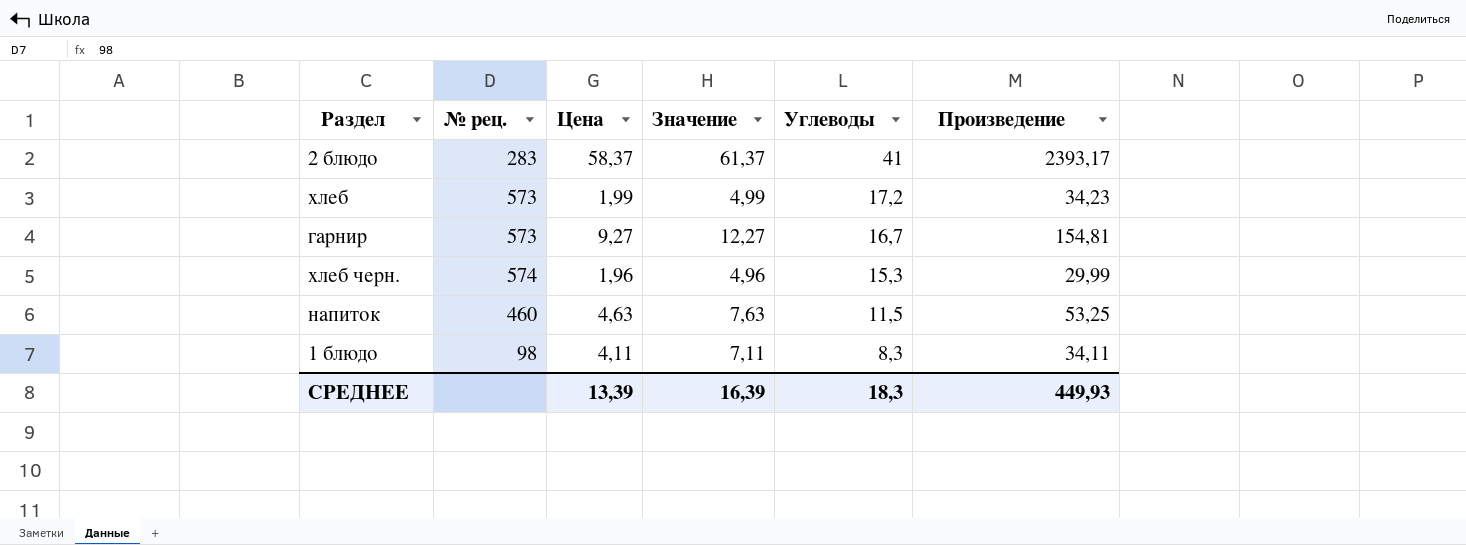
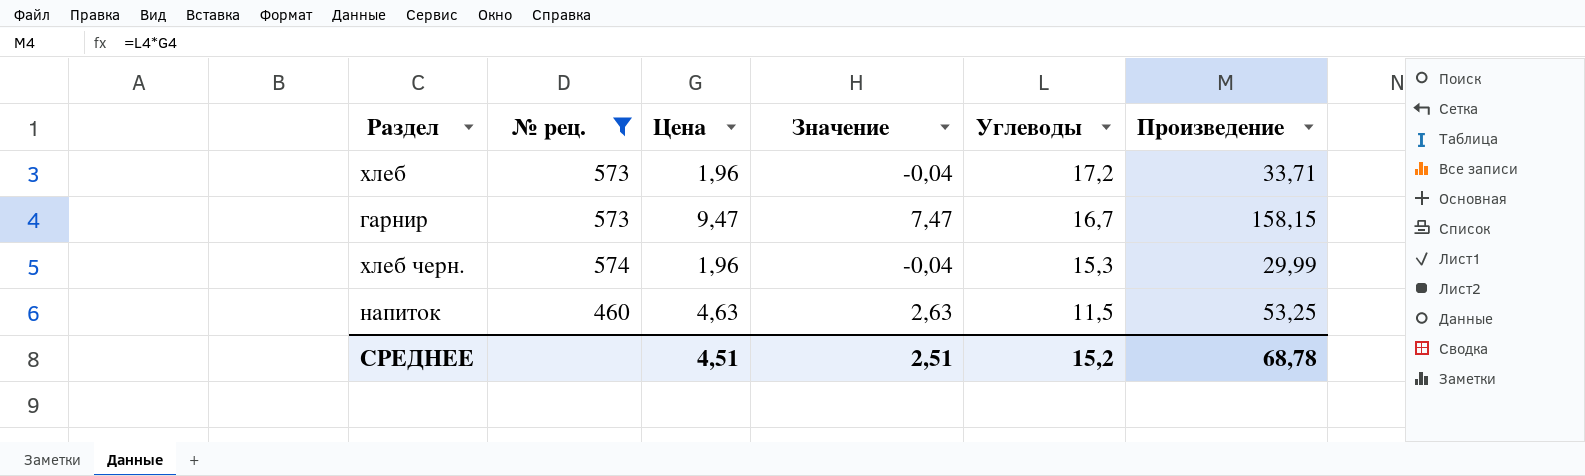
filter: none -> № рец. >= 460
column Значение | formula: [Цена] + 3 -> [Цена] - 2
хлеб | Цена: 1,99 -> 1,96
хлеб | Произведение: 34,23 -> 33,71
гарнир | Цена: 9,27 -> 9,47
гарнир | Произведение: 154,81 -> 158,15
СРЕДНЕЕ | Цена: 13,39 -> 4,51
СРЕДНЕЕ | Значение: 16,39 -> 2,51
СРЕДНЕЕ | Углеводы: 18,3 -> 15,2
СРЕДНЕЕ | Произведение: 449,93 -> 68,78

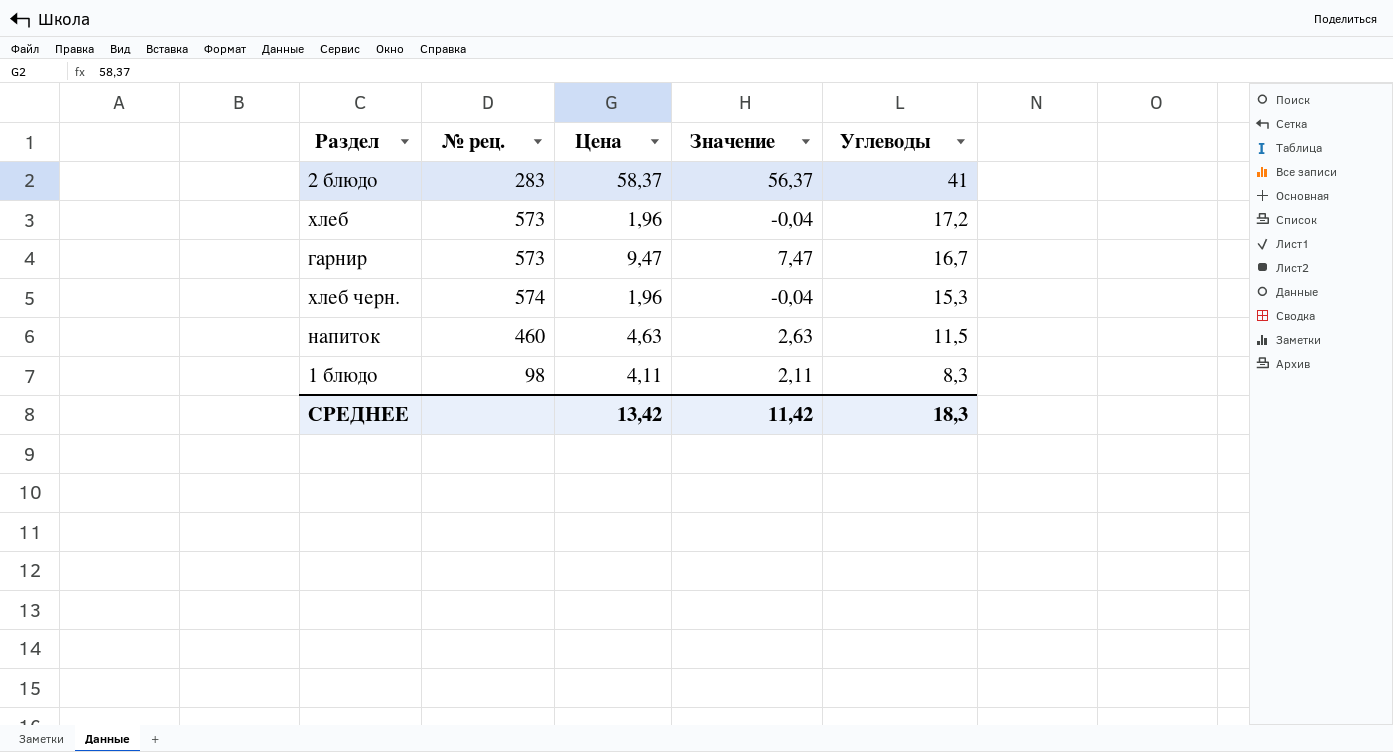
filter: № рец. >= 460 -> none
column Произведение | formula: [Цена] * [Углеводы] -> none
СРЕДНЕЕ | Цена: 4,51 -> 13,42
СРЕДНЕЕ | Значение: 2,51 -> 11,42
СРЕДНЕЕ | Углеводы: 15,2 -> 18,3

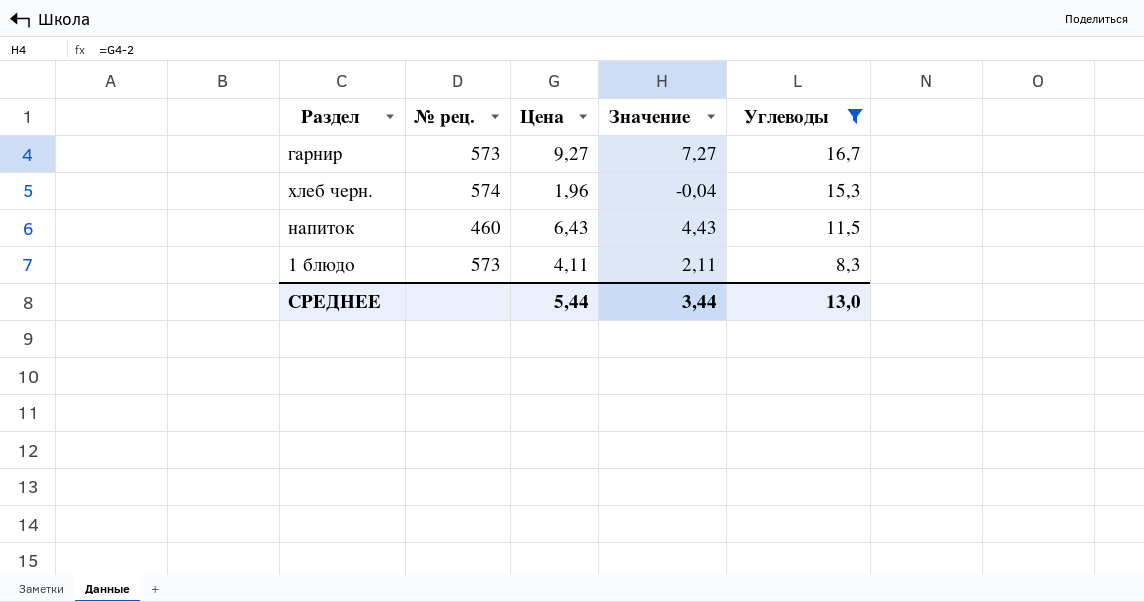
filter: none -> Углеводы <= 16,7
гарнир | Цена: 9,47 -> 9,27
гарнир | Значение: 7,47 -> 7,27
напиток | Цена: 4,63 -> 6,43
напиток | Значение: 2,63 -> 4,43
1 блюдо | № рец.: 98 -> 573
СРЕДНЕЕ | Цена: 13,42 -> 5,44
СРЕДНЕЕ | Значение: 11,42 -> 3,44
СРЕДНЕЕ | Углеводы: 18,3 -> 13,0

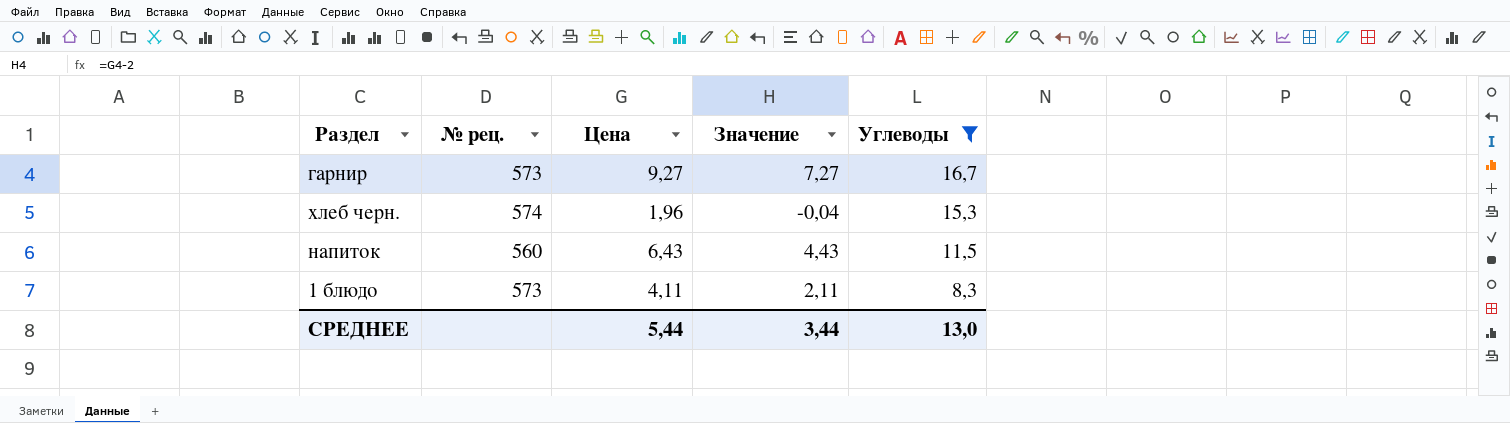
напиток | № рец.: 460 -> 560

